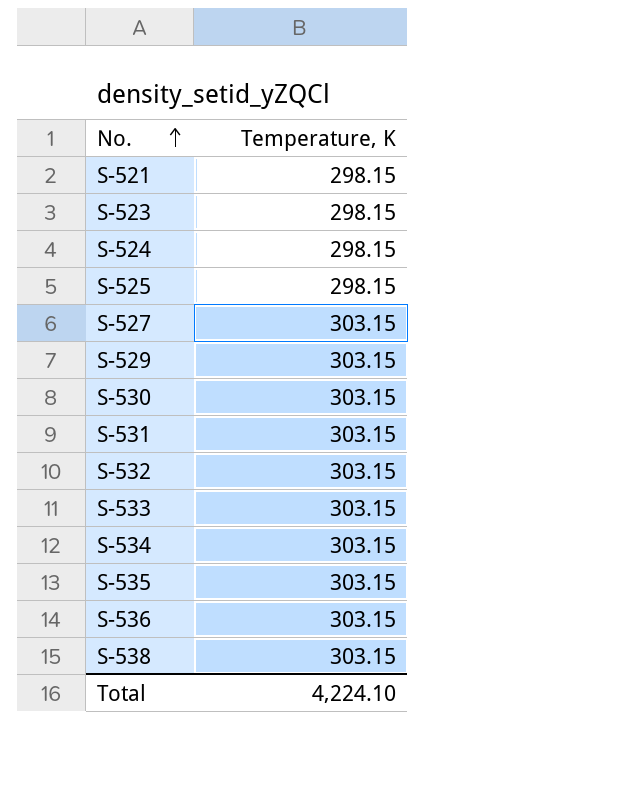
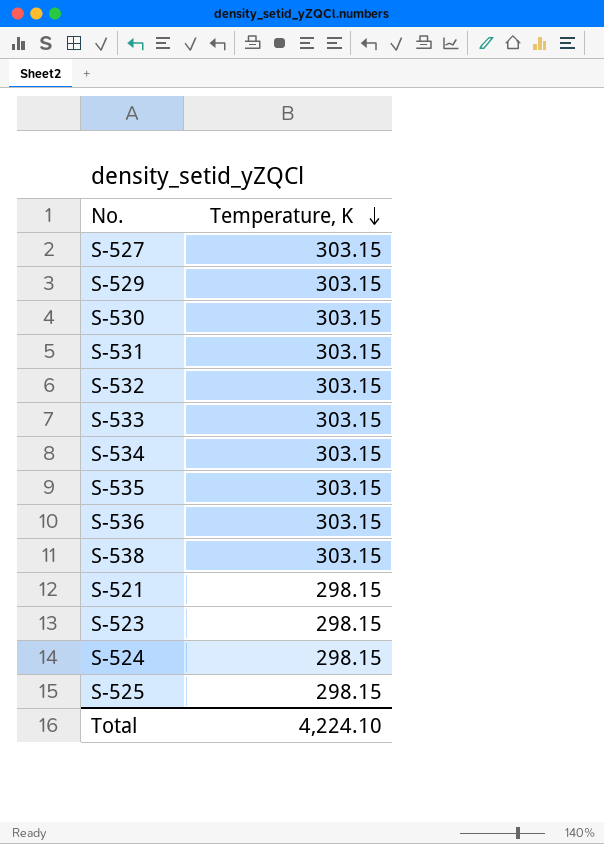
row order: No. ascending -> Temperature, K descending

